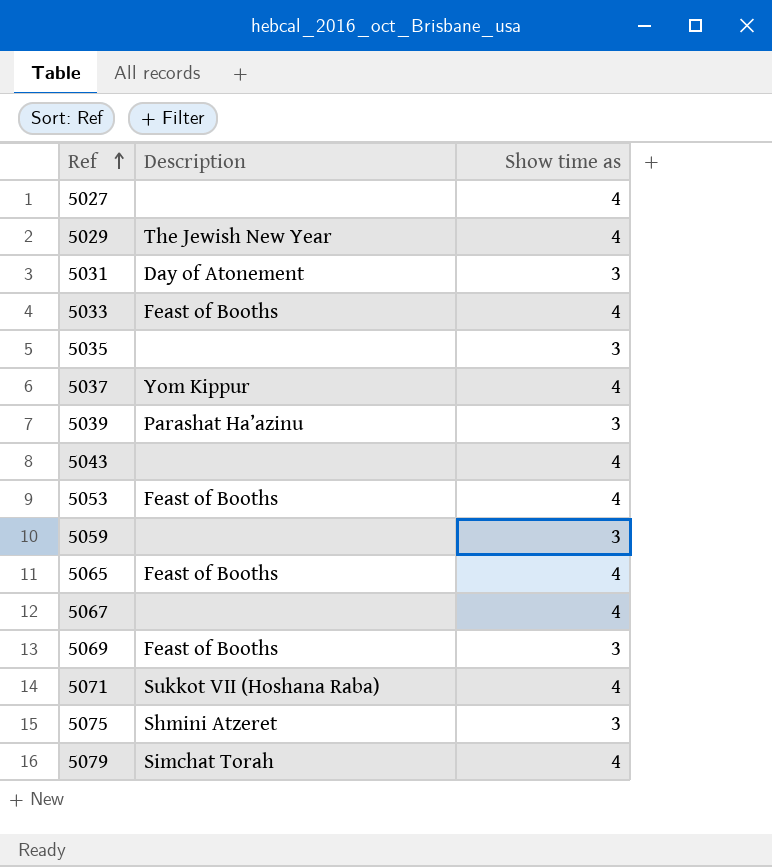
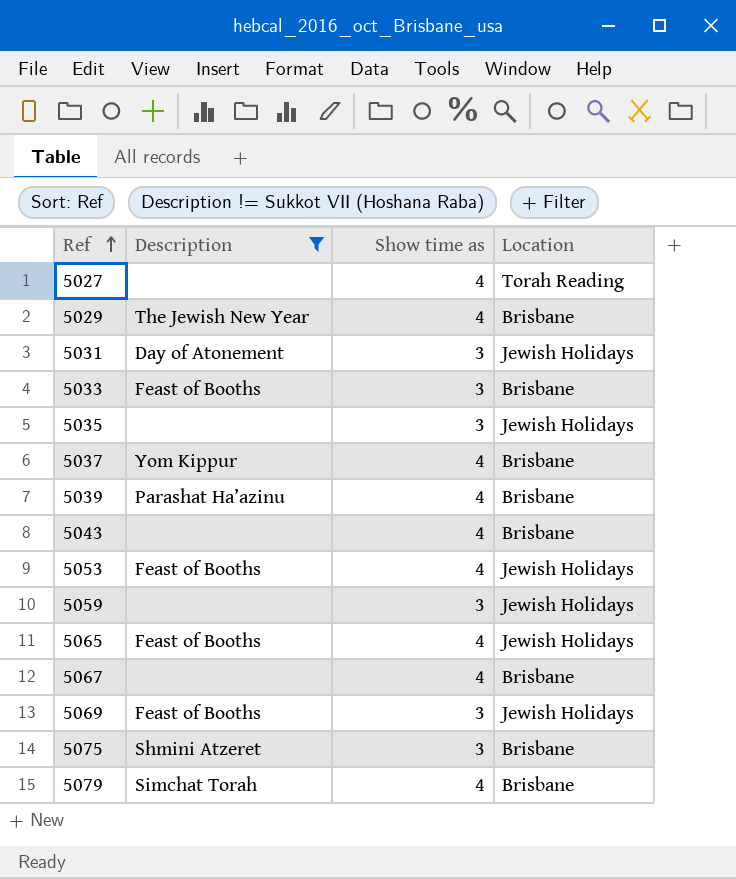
filter: none -> Description != Sukkot VII (Hoshana Raba)
column Location | position: none -> 4
5033 | Show time as: 4 -> 3
5039 | Show time as: 3 -> 4

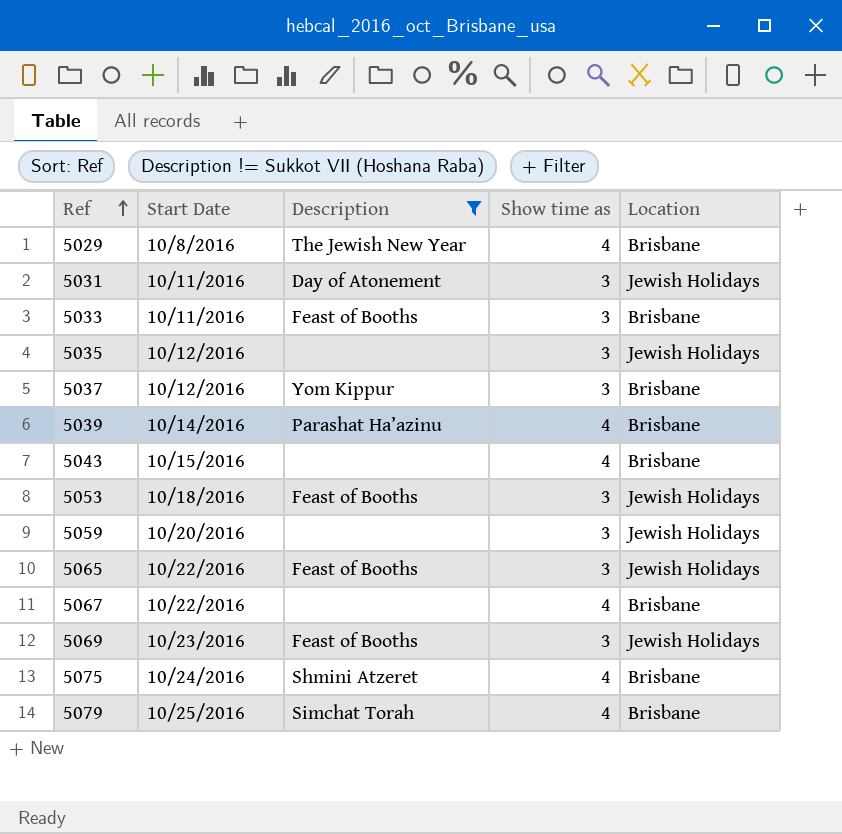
column Start Date | position: none -> 2
row 5027: none | 4 | Torah Reading -> none
5037 | Show time as: 4 -> 3
5053 | Show time as: 4 -> 3
5065 | Show time as: 4 -> 3
5075 | Show time as: 3 -> 4

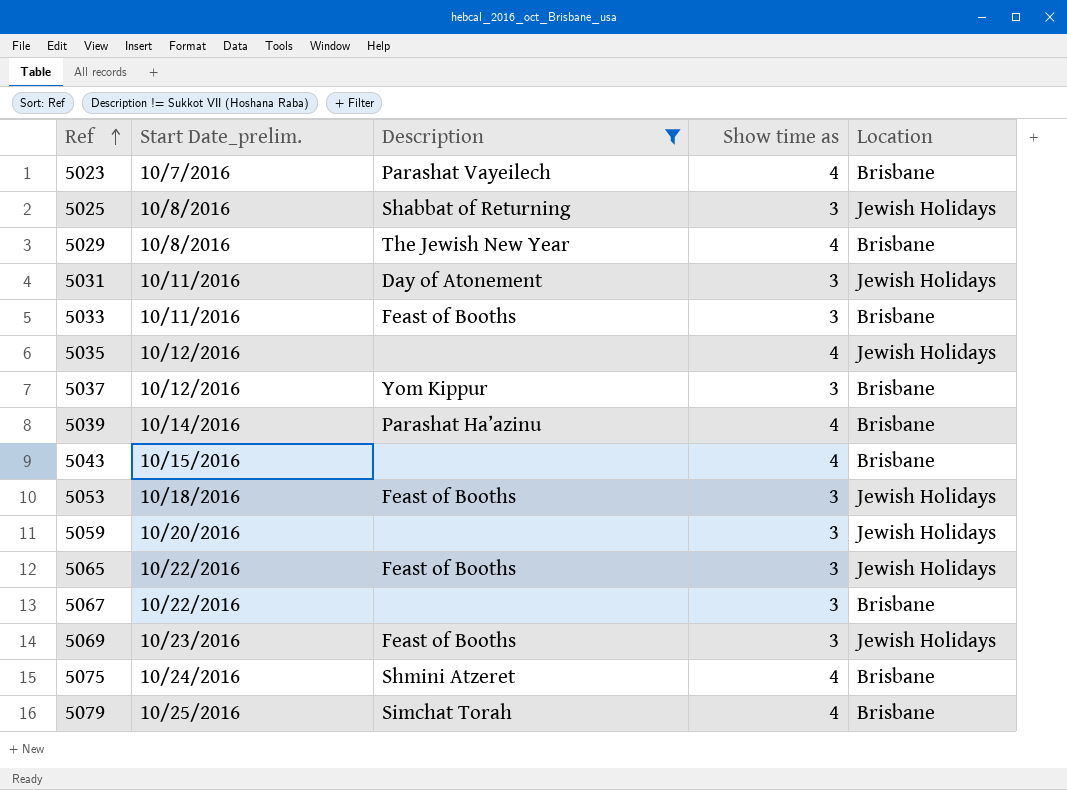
column name: Start Date -> Start Date_prelim.
row 5023: none -> 10/7/2016 | Parashat Vayeilech | 4 | Brisbane
row 5025: none -> 10/8/2016 | Shabbat of Returning | 3 | Jewish Holidays
5035 | Show time as: 3 -> 4
5067 | Show time as: 4 -> 3

